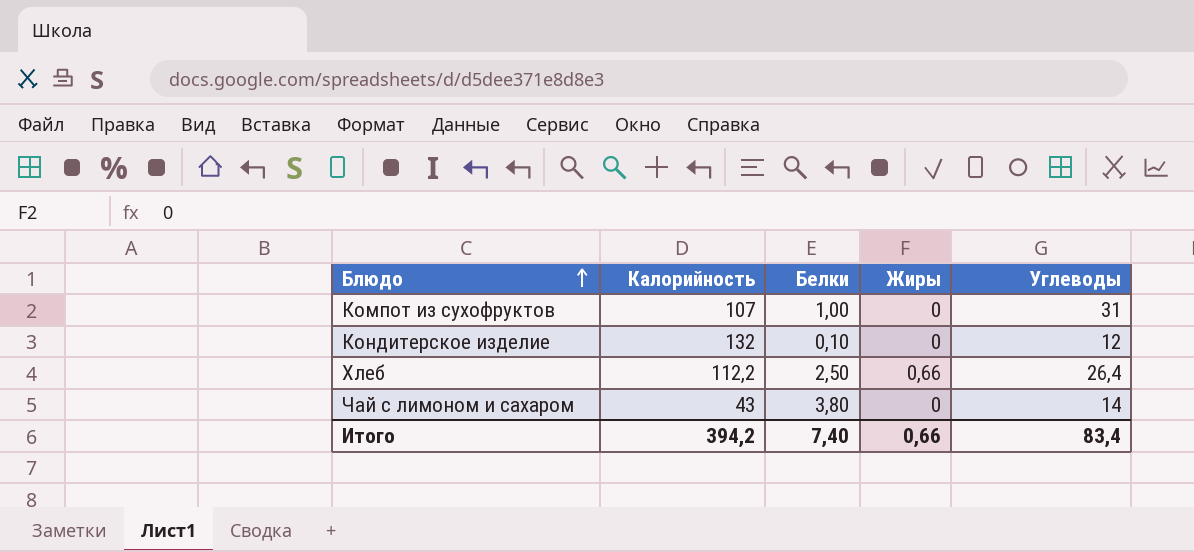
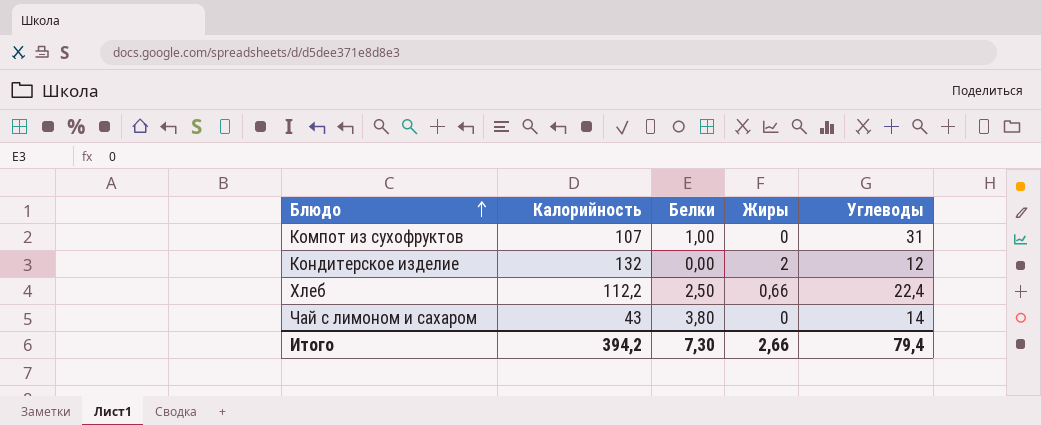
Кондитерское изделие | Белки: 0,10 -> 0,00
Кондитерское изделие | Жиры: 0 -> 2
Хлеб | Углеводы: 26,4 -> 22,4
Итого | Белки: 7,40 -> 7,30
Итого | Жиры: 0,66 -> 2,66
Итого | Углеводы: 83,4 -> 79,4

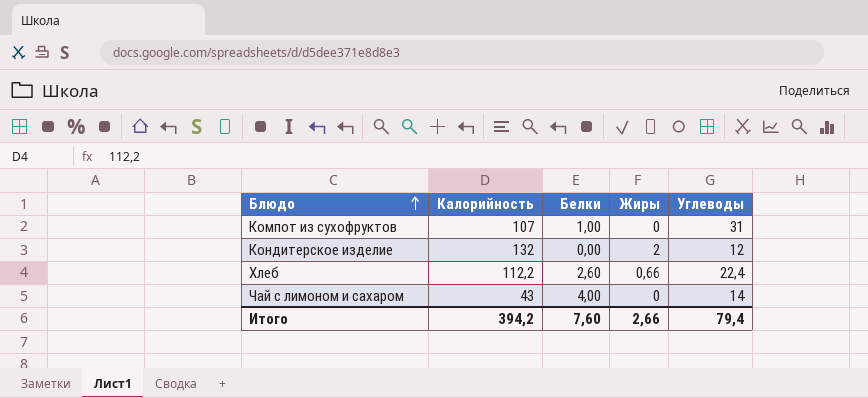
Хлеб | Белки: 2,50 -> 2,60
Чай с лимоном и сахаром | Белки: 3,80 -> 4,00
Итого | Белки: 7,30 -> 7,60

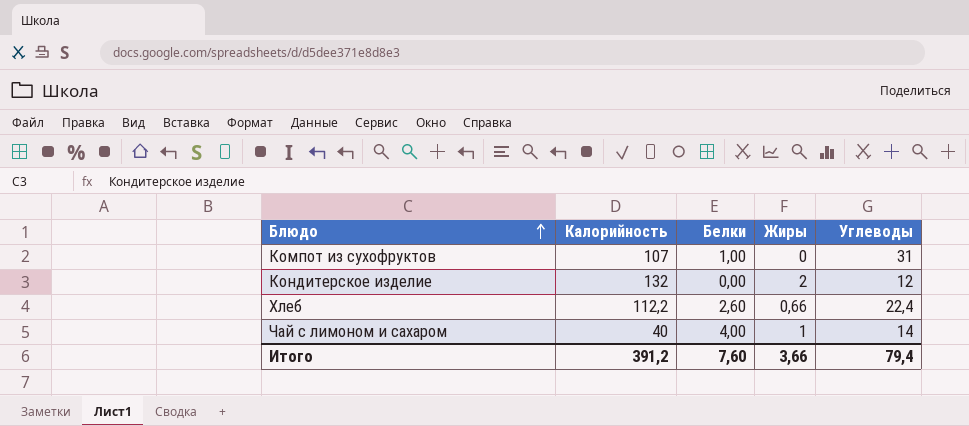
Чай с лимоном и сахаром | Калорийность: 43 -> 40
Чай с лимоном и сахаром | Жиры: 0 -> 1
Итого | Калорийность: 394,2 -> 391,2
Итого | Жиры: 2,66 -> 3,66

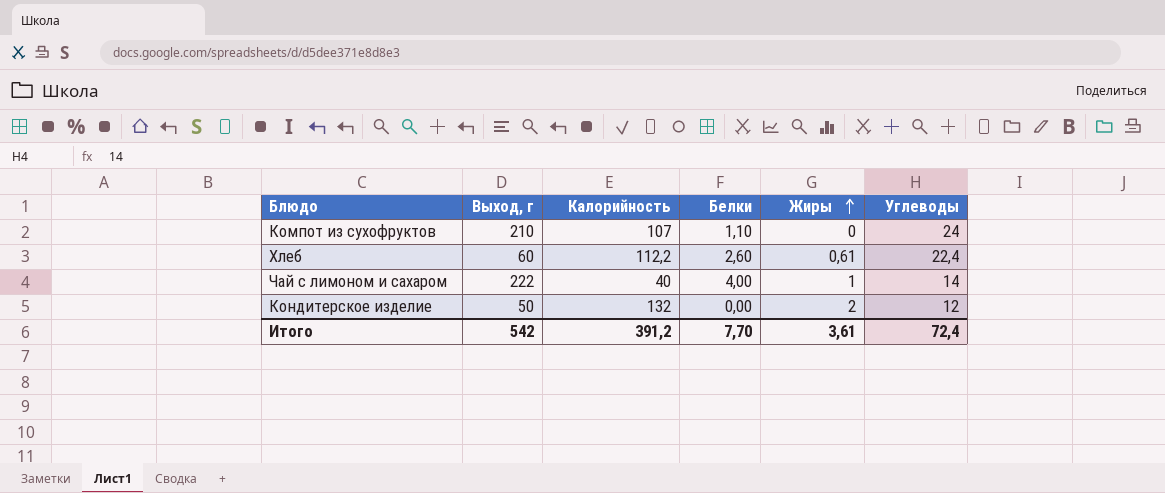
row order: Блюдо ascending -> Жиры ascending
column Выход, г | position: none -> 2
Компот из сухофруктов | Белки: 1,00 -> 1,10
Компот из сухофруктов | Углеводы: 31 -> 24
Хлеб | Жиры: 0,66 -> 0,61
Итого | Белки: 7,60 -> 7,70
Итого | Жиры: 3,66 -> 3,61
Итого | Углеводы: 79,4 -> 72,4

